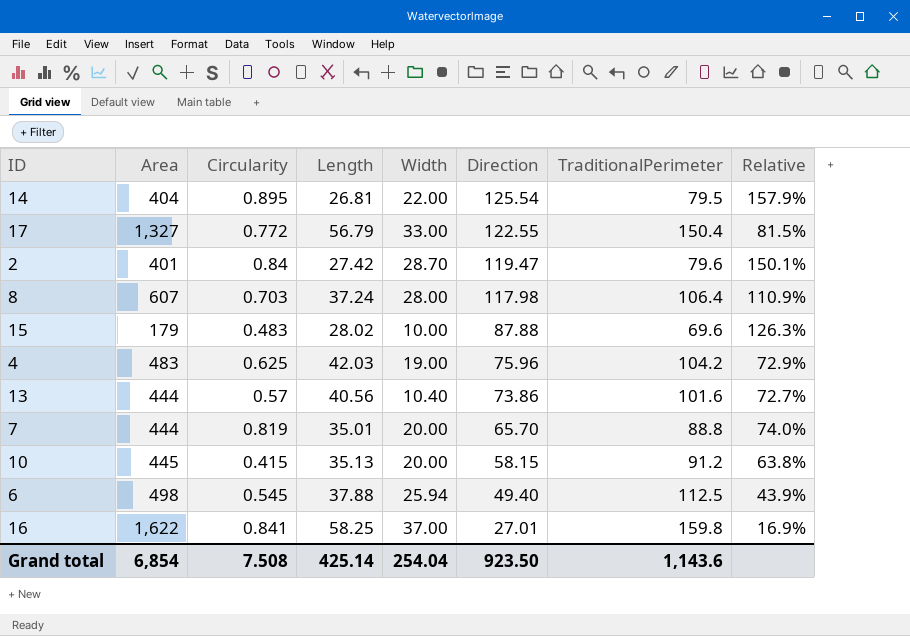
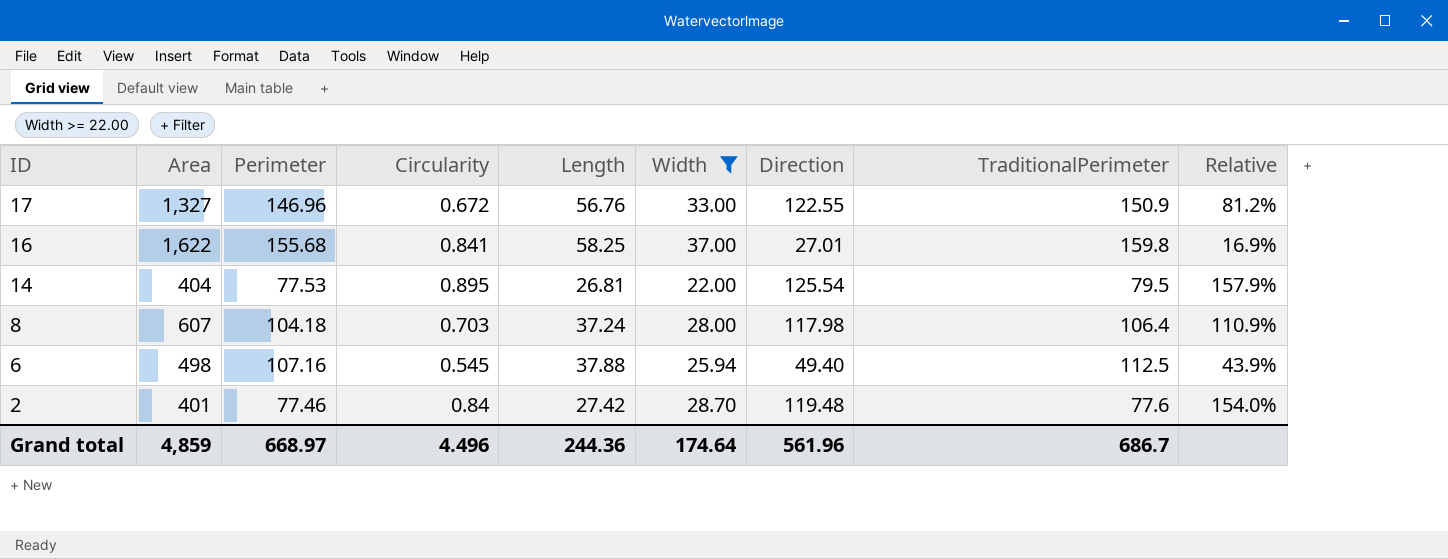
filter: none -> Width >= 22.00
row order: Direction descending -> ID descending
column Perimeter | position: none -> 3
17 | Circularity: 0.772 -> 0.672
17 | Length: 56.79 -> 56.76
17 | TraditionalPerimeter: 150.4 -> 150.9
17 | Relative: 81.5% -> 81.2%
2 | Direction: 119.47 -> 119.48
2 | TraditionalPerimeter: 79.6 -> 77.6
2 | Relative: 150.1% -> 154.0%
Grand total | Area: 6,854 -> 4,859
Grand total | Circularity: 7.508 -> 4.496
Grand total | Length: 425.14 -> 244.36
Grand total | Width: 254.04 -> 174.64
Grand total | Direction: 923.50 -> 561.96
Grand total | TraditionalPerimeter: 1,143.6 -> 686.7

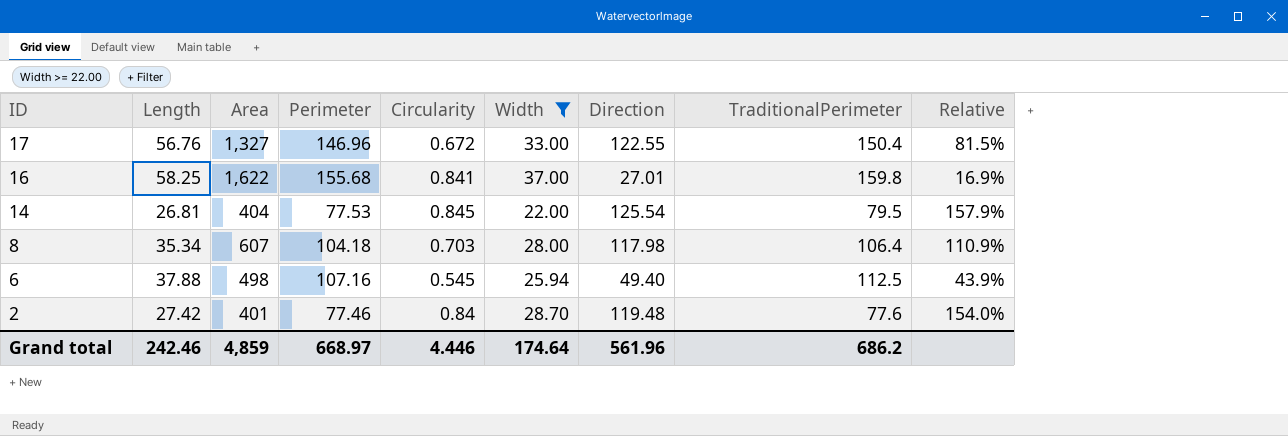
column Length | position: 5 -> 2
17 | TraditionalPerimeter: 150.9 -> 150.4
17 | Relative: 81.2% -> 81.5%
14 | Circularity: 0.895 -> 0.845
8 | Length: 37.24 -> 35.34
Grand total | Length: 244.36 -> 242.46
Grand total | Circularity: 4.496 -> 4.446
Grand total | TraditionalPerimeter: 686.7 -> 686.2

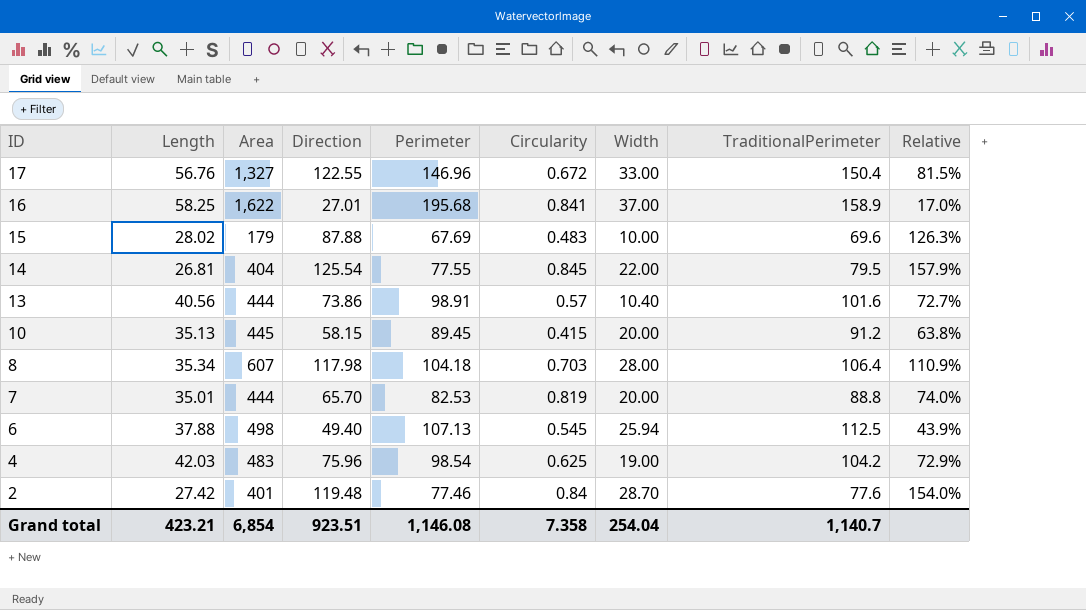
filter: Width >= 22.00 -> none
column Direction | position: 7 -> 4
16 | Perimeter: 155.68 -> 195.68
16 | TraditionalPerimeter: 159.8 -> 158.9
16 | Relative: 16.9% -> 17.0%
14 | Perimeter: 77.53 -> 77.55
6 | Perimeter: 107.16 -> 107.13
Grand total | Length: 242.46 -> 423.21
Grand total | Area: 4,859 -> 6,854
Grand total | Direction: 561.96 -> 923.51
Grand total | Perimeter: 668.97 -> 1,146.08
Grand total | Circularity: 4.446 -> 7.358
Grand total | Width: 174.64 -> 254.04
Grand total | TraditionalPerimeter: 686.2 -> 1,140.7

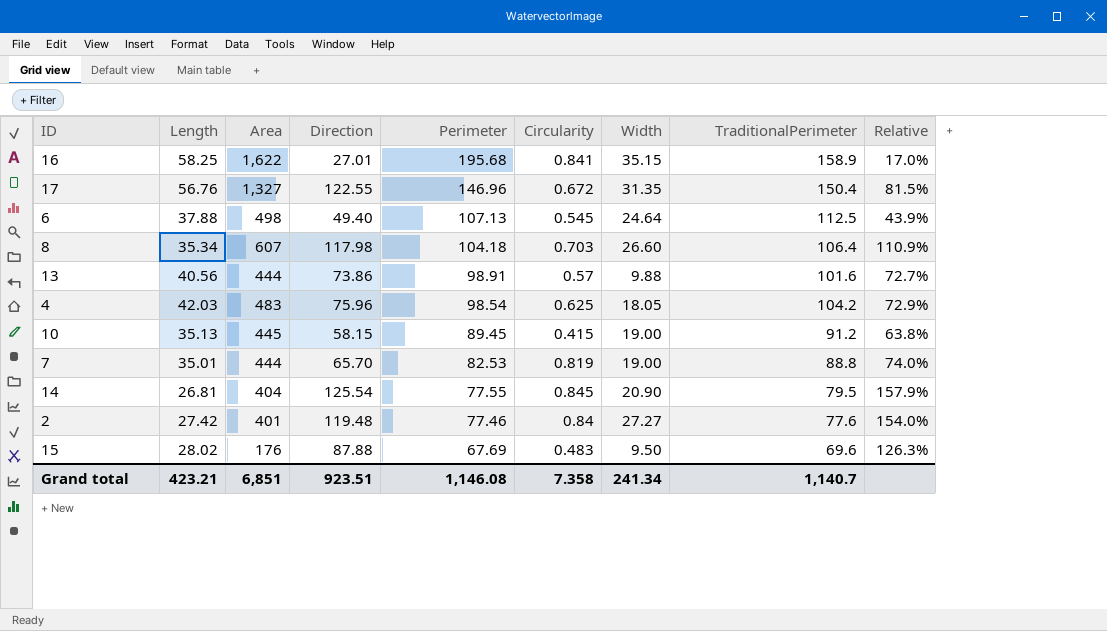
row order: ID descending -> Perimeter descending
16 | Width: 37.00 -> 35.15
17 | Width: 33.00 -> 31.35
6 | Width: 25.94 -> 24.64
8 | Width: 28.00 -> 26.60
13 | Width: 10.40 -> 9.88
4 | Width: 19.00 -> 18.05
10 | Width: 20.00 -> 19.00
7 | Width: 20.00 -> 19.00
14 | Width: 22.00 -> 20.90
2 | Width: 28.70 -> 27.27
15 | Area: 179 -> 176
15 | Width: 10.00 -> 9.50
Grand total | Area: 6,854 -> 6,851
Grand total | Width: 254.04 -> 241.34

